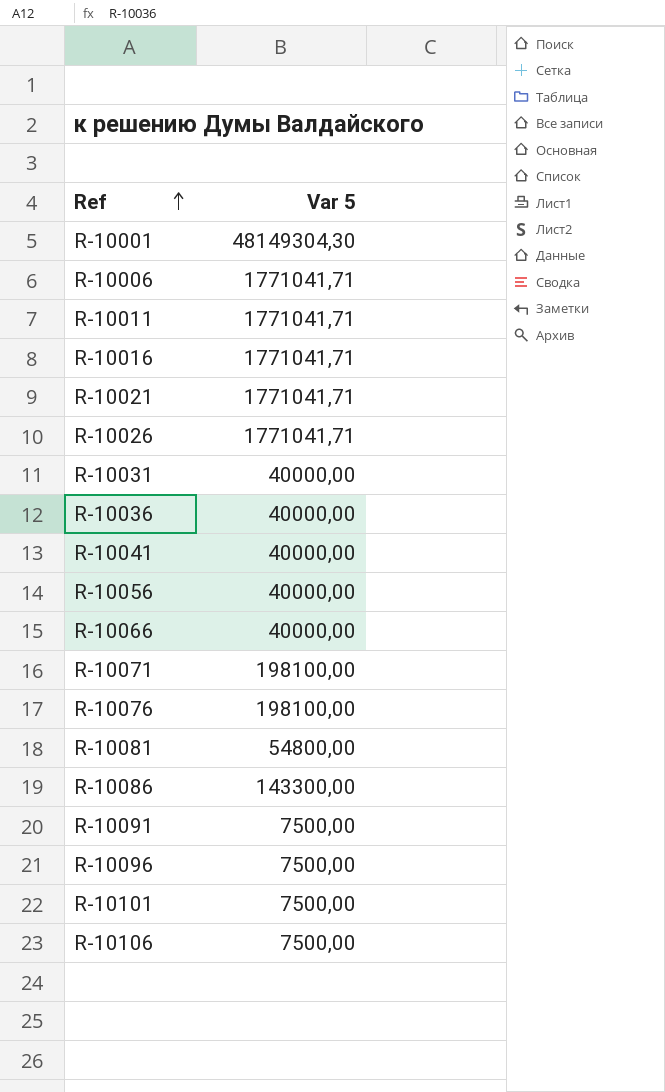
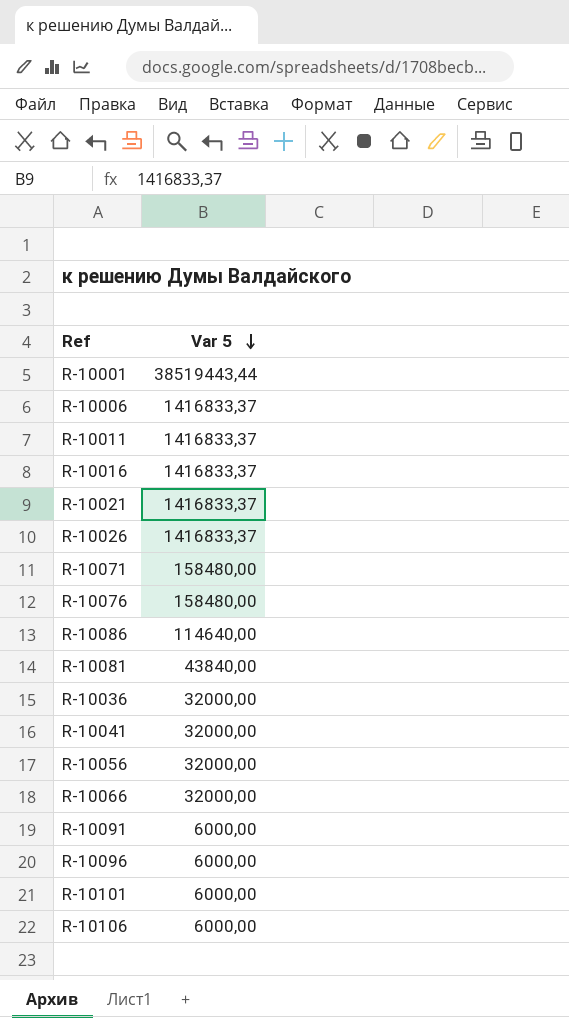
row order: Ref ascending -> Var 5 descending
row R-10031: 40000,00 -> none
R-10001 | Var 5: 48149304,30 -> 38519443,44
R-10006 | Var 5: 1771041,71 -> 1416833,37
R-10011 | Var 5: 1771041,71 -> 1416833,37
R-10016 | Var 5: 1771041,71 -> 1416833,37
R-10021 | Var 5: 1771041,71 -> 1416833,37
R-10026 | Var 5: 1771041,71 -> 1416833,37
R-10071 | Var 5: 198100,00 -> 158480,00
R-10076 | Var 5: 198100,00 -> 158480,00
R-10086 | Var 5: 143300,00 -> 114640,00
R-10081 | Var 5: 54800,00 -> 43840,00
R-10036 | Var 5: 40000,00 -> 32000,00
R-10041 | Var 5: 40000,00 -> 32000,00
R-10056 | Var 5: 40000,00 -> 32000,00
R-10066 | Var 5: 40000,00 -> 32000,00
R-10091 | Var 5: 7500,00 -> 6000,00
R-10096 | Var 5: 7500,00 -> 6000,00
R-10101 | Var 5: 7500,00 -> 6000,00
R-10106 | Var 5: 7500,00 -> 6000,00

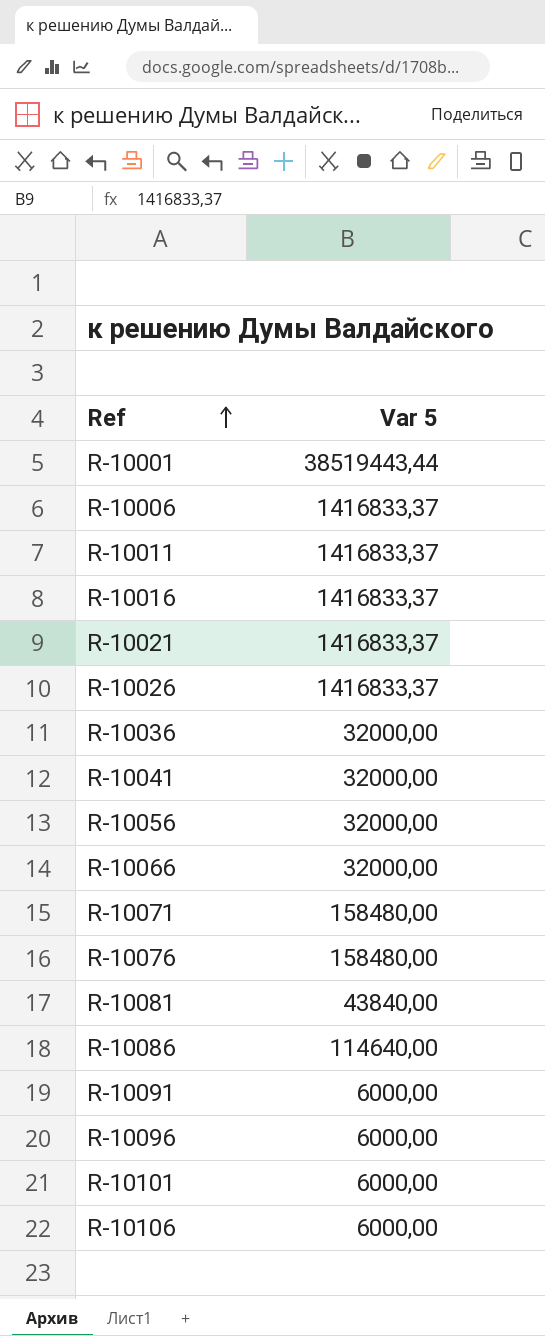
row order: Var 5 descending -> Ref ascending

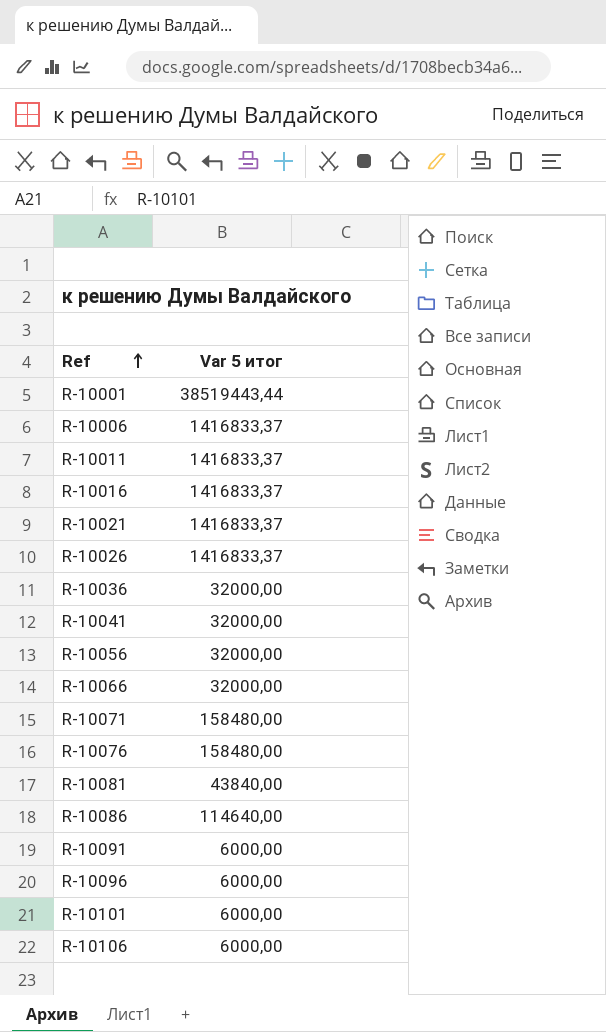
column name: Var 5 -> Var 5 итог

